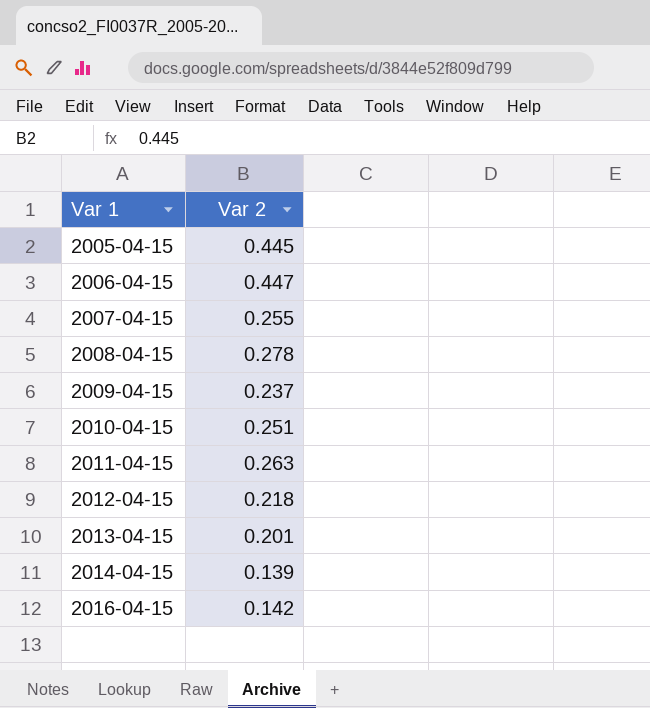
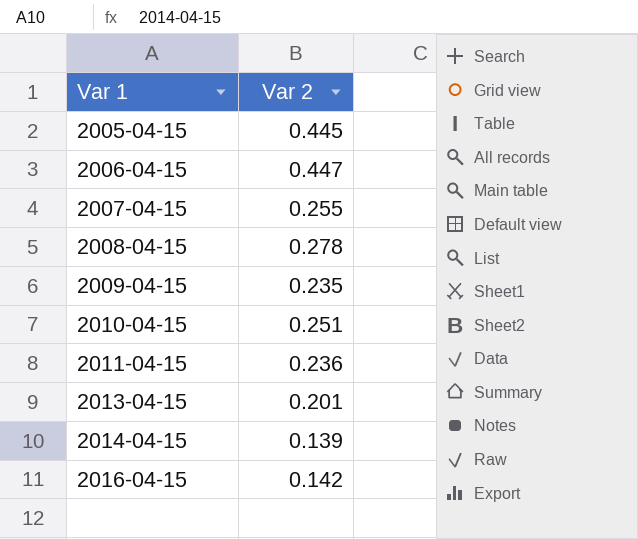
row 2012-04-15: 0.218 -> none
2009-04-15 | Var 2: 0.237 -> 0.235
2011-04-15 | Var 2: 0.263 -> 0.236

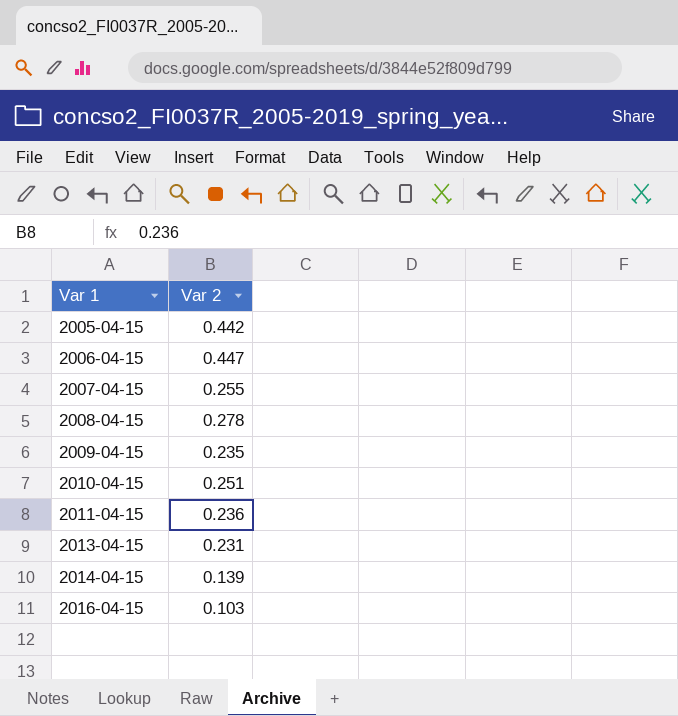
2005-04-15 | Var 2: 0.445 -> 0.442
2013-04-15 | Var 2: 0.201 -> 0.231
2016-04-15 | Var 2: 0.142 -> 0.103

